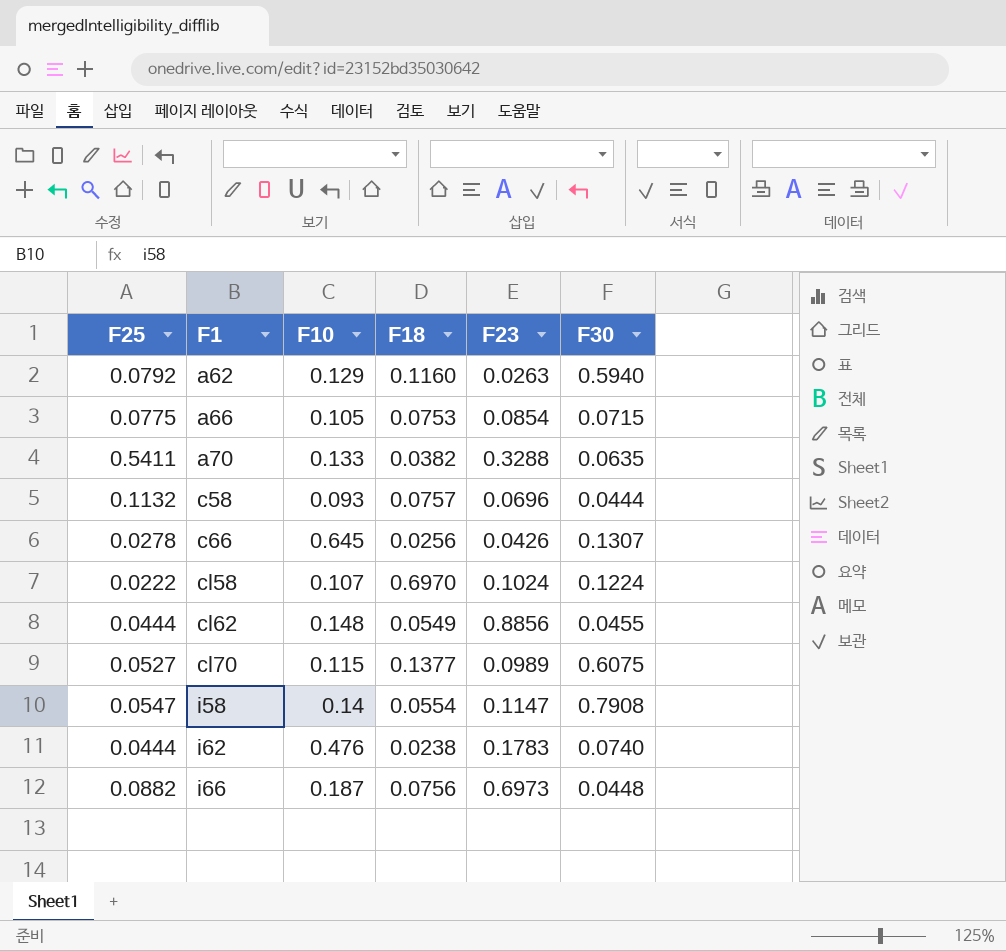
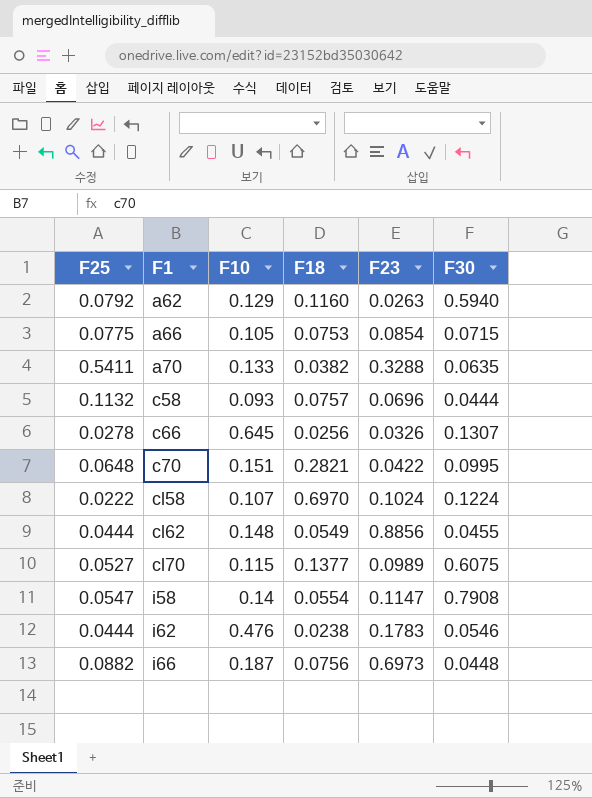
c66 | F23: 0.0426 -> 0.0326
row c70: none -> 0.0648 | 0.151 | 0.2821 | 0.0422 | 0.0995
i62 | F30: 0.0740 -> 0.0546

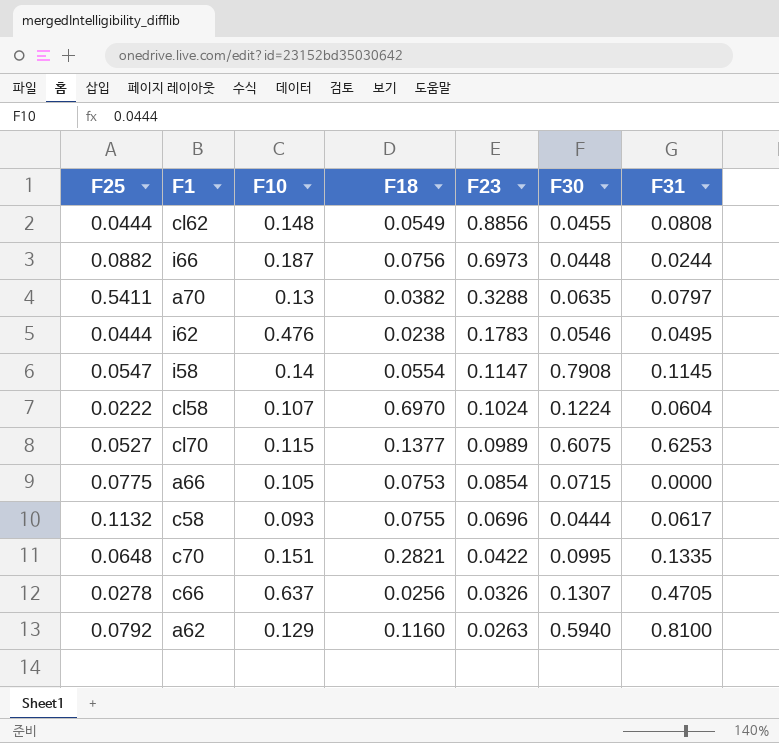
row order: F1 ascending -> F23 descending
column F31 | position: none -> 7
a70 | F10: 0.133 -> 0.13
c58 | F18: 0.0757 -> 0.0755
c66 | F10: 0.645 -> 0.637

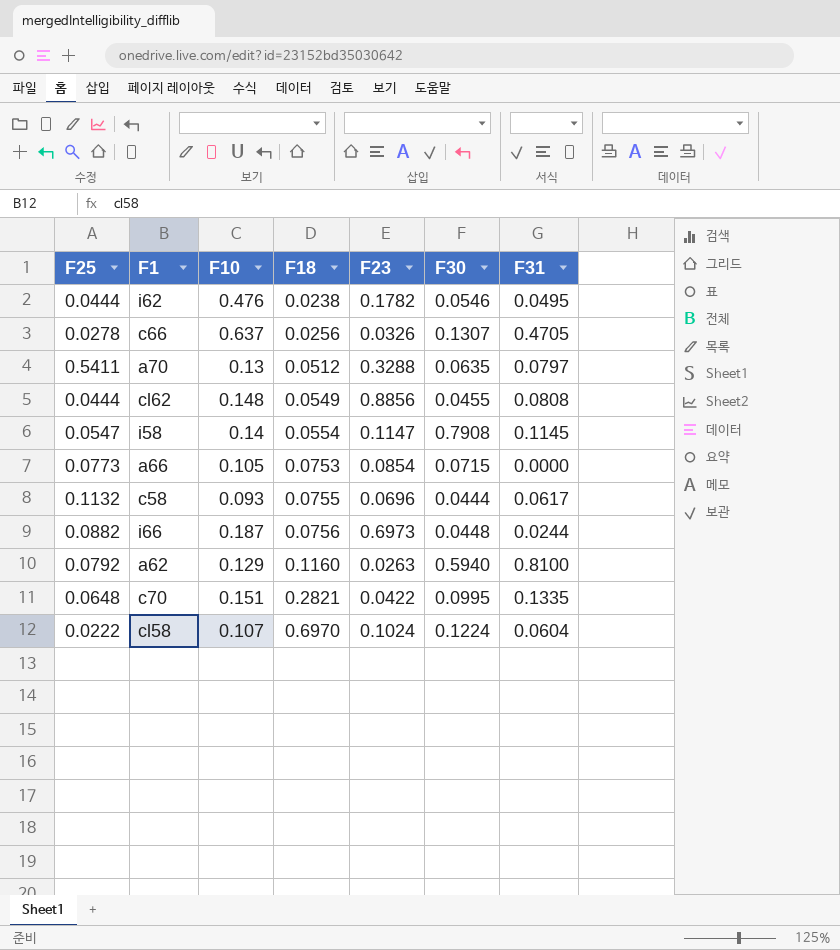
row order: F23 descending -> F18 ascending
row cl70: 0.0527 | 0.115 | 0.1377 | 0.0989 | 0.6075 | 0.6253 -> none
i62 | F23: 0.1783 -> 0.1782
a70 | F18: 0.0382 -> 0.0512
a66 | F25: 0.0775 -> 0.0773

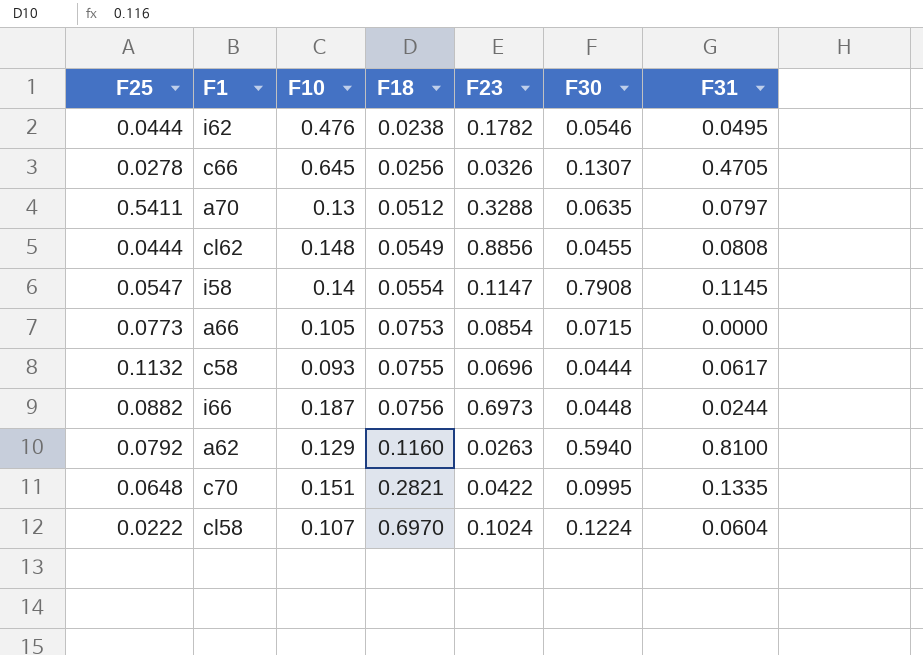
c66 | F10: 0.637 -> 0.645

